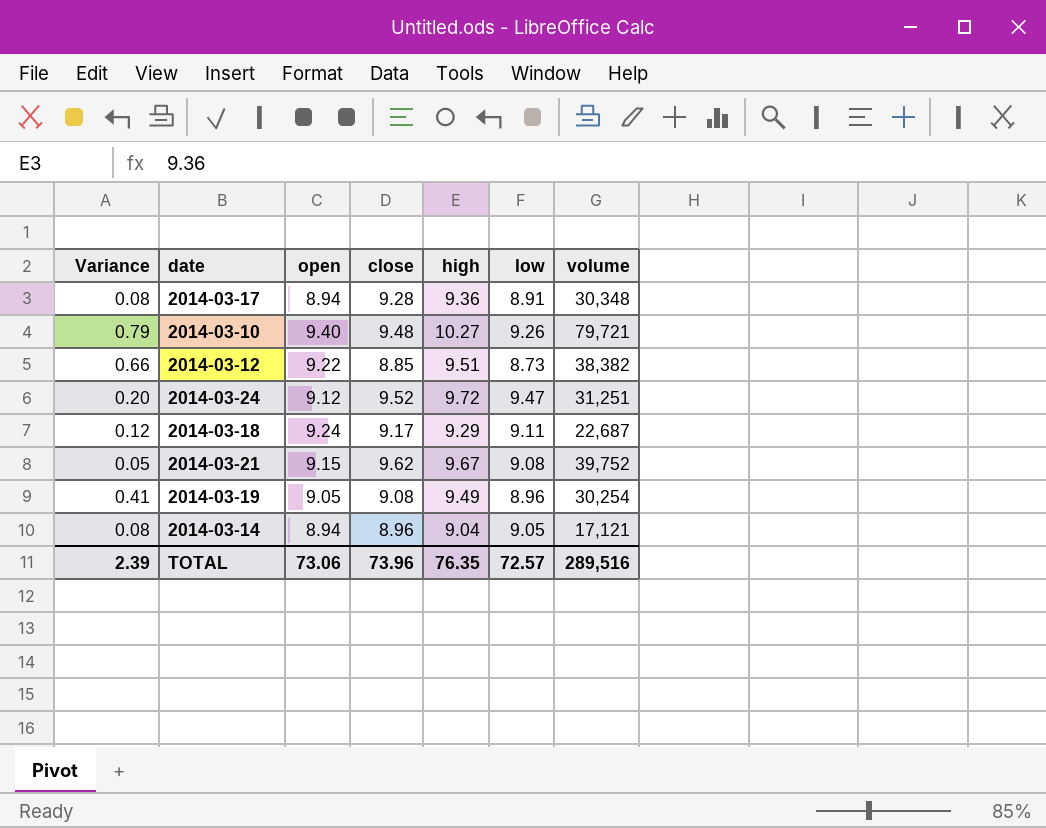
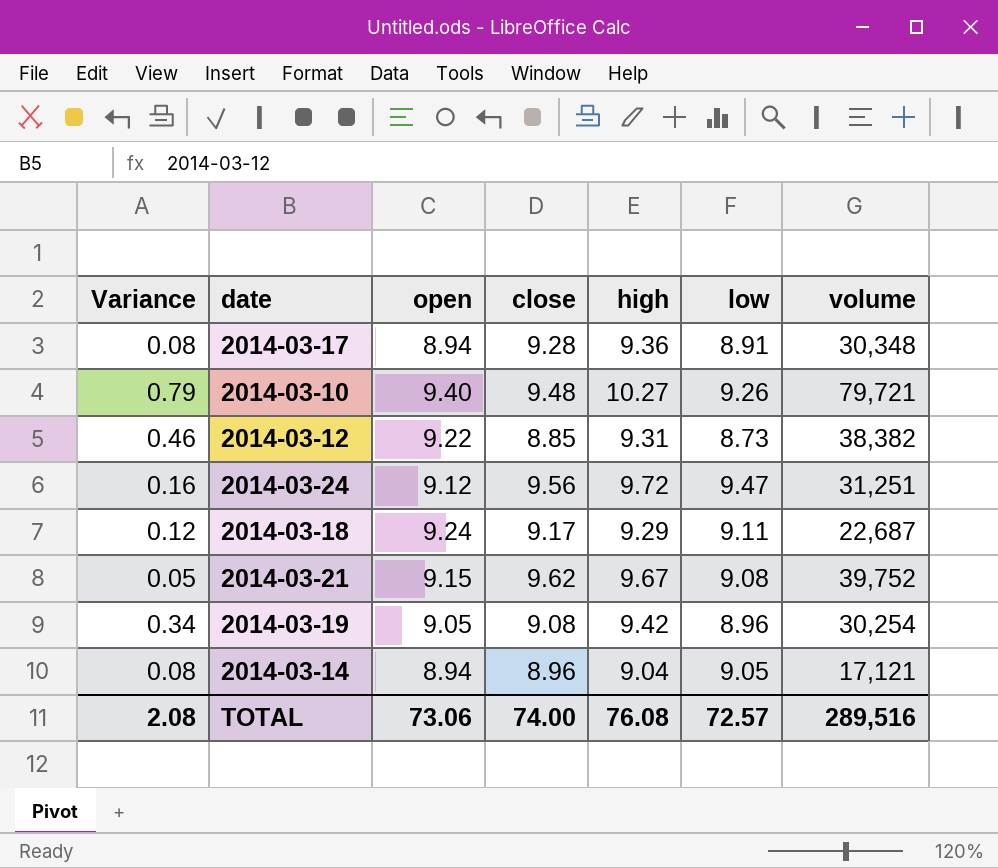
2014-03-12 | Variance: 0.66 -> 0.46
2014-03-12 | high: 9.51 -> 9.31
2014-03-24 | Variance: 0.20 -> 0.16
2014-03-24 | close: 9.52 -> 9.56
2014-03-19 | Variance: 0.41 -> 0.34
2014-03-19 | high: 9.49 -> 9.42
TOTAL | Variance: 2.39 -> 2.08
TOTAL | close: 73.96 -> 74.00
TOTAL | high: 76.35 -> 76.08

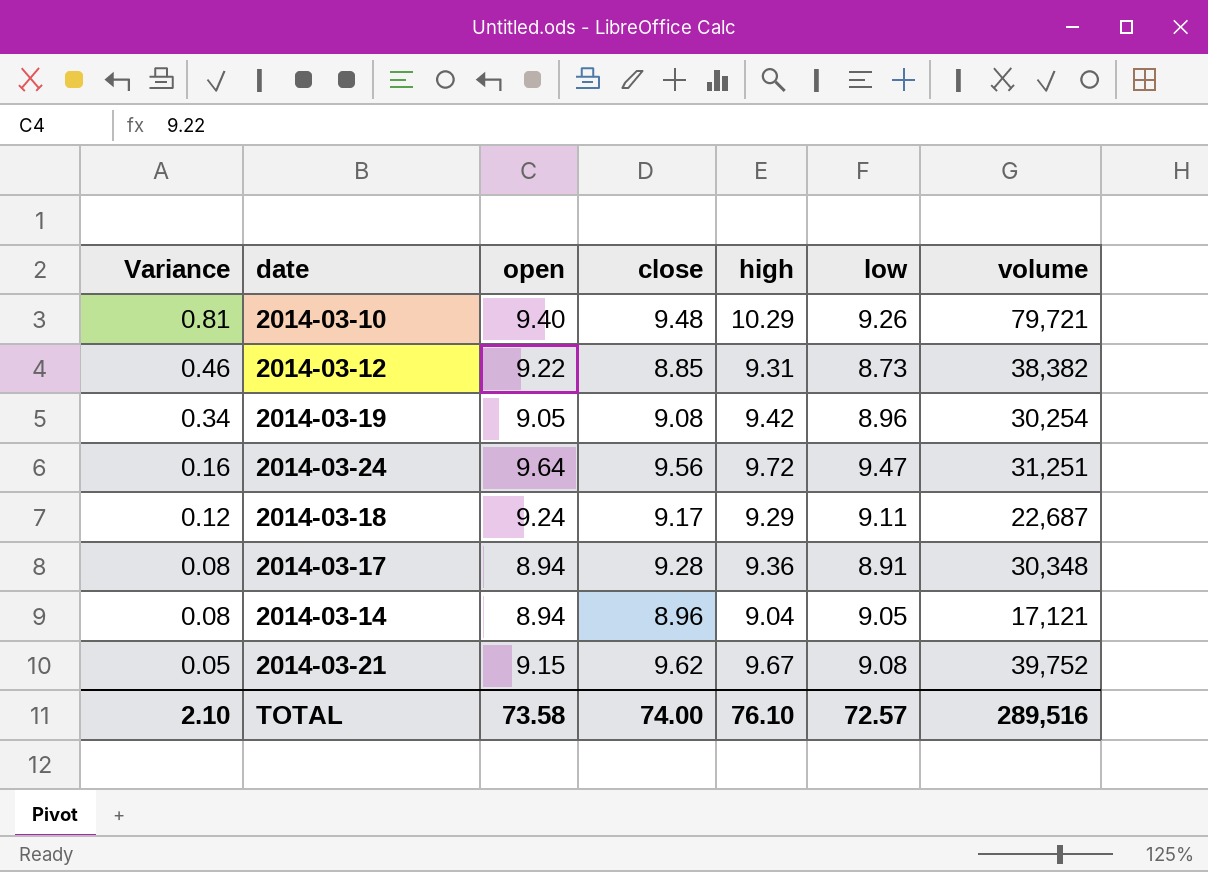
row order: none -> Variance descending
2014-03-10 | Variance: 0.79 -> 0.81
2014-03-10 | high: 10.27 -> 10.29
2014-03-24 | open: 9.12 -> 9.64
TOTAL | Variance: 2.08 -> 2.10
TOTAL | open: 73.06 -> 73.58
TOTAL | high: 76.08 -> 76.10

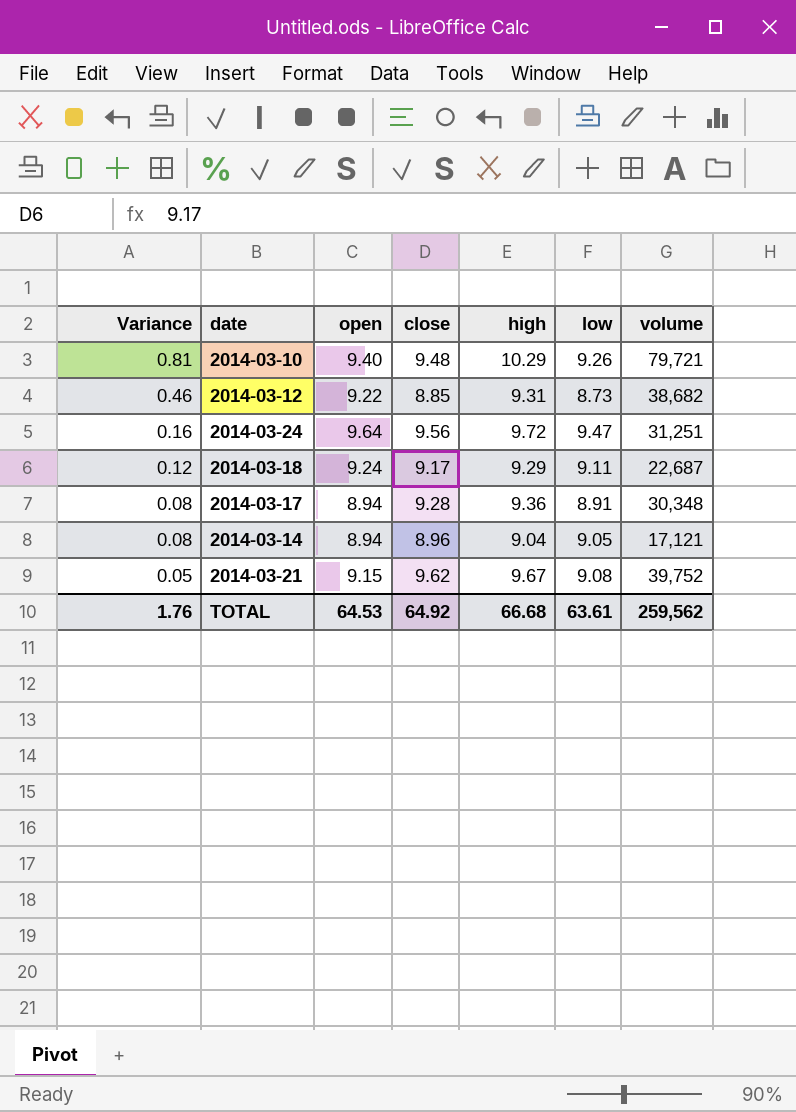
row 2014-03-19: 0.34 | 9.05 | 9.08 | 9.42 | 8.96 | 30,254 -> none
2014-03-12 | volume: 38,382 -> 38,682
TOTAL | Variance: 2.10 -> 1.76
TOTAL | open: 73.58 -> 64.53
TOTAL | close: 74.00 -> 64.92
TOTAL | high: 76.10 -> 66.68
TOTAL | low: 72.57 -> 63.61
TOTAL | volume: 289,516 -> 259,562

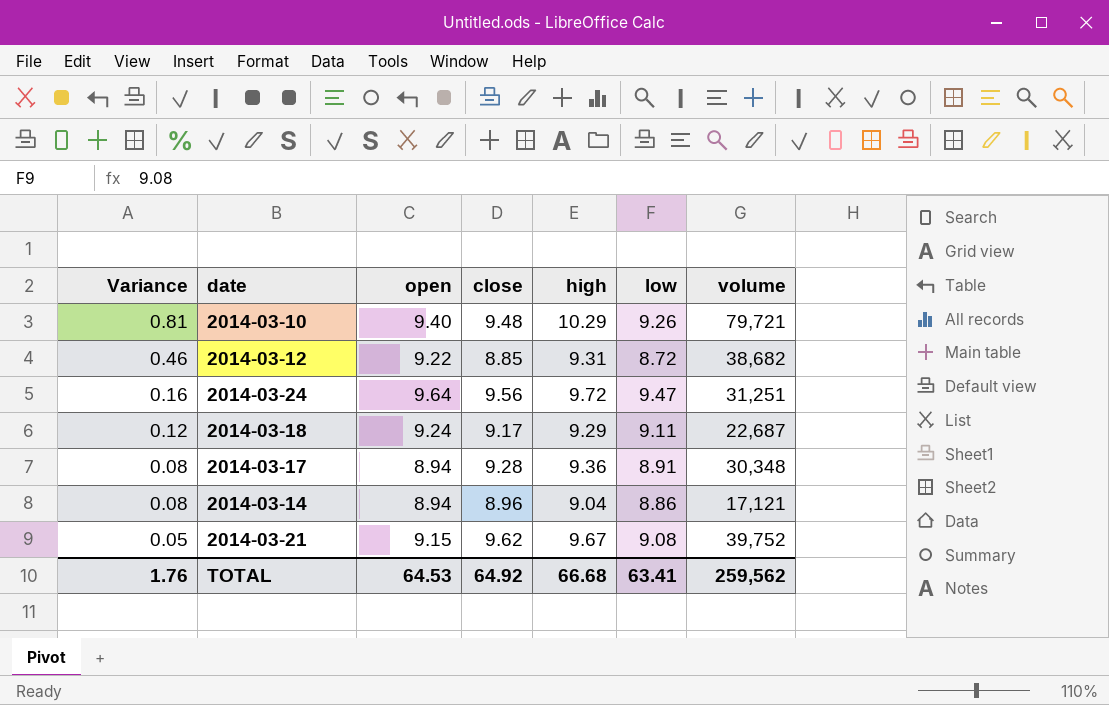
2014-03-12 | low: 8.73 -> 8.72
2014-03-14 | low: 9.05 -> 8.86
TOTAL | low: 63.61 -> 63.41

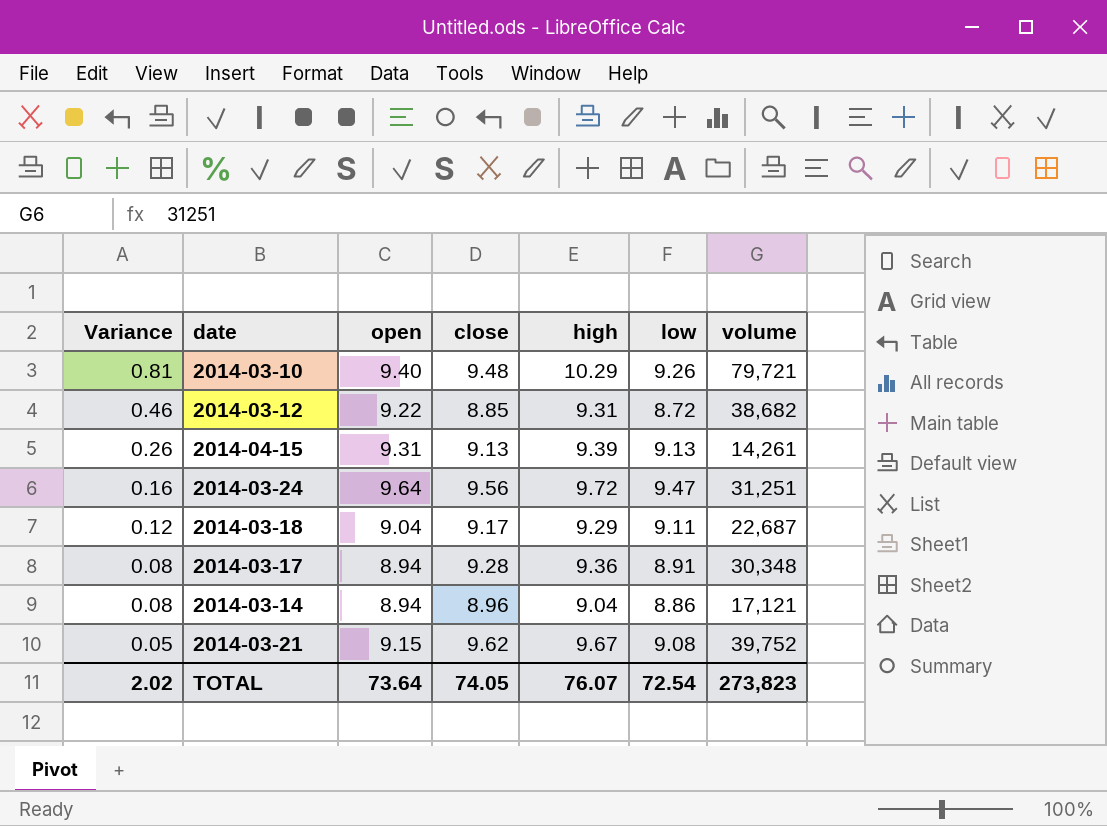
row 2014-04-15: none -> 0.26 | 9.31 | 9.13 | 9.39 | 9.13 | 14,261
2014-03-18 | open: 9.24 -> 9.04
TOTAL | Variance: 1.76 -> 2.02
TOTAL | open: 64.53 -> 73.64
TOTAL | close: 64.92 -> 74.05
TOTAL | high: 66.68 -> 76.07
TOTAL | low: 63.41 -> 72.54
TOTAL | volume: 259,562 -> 273,823

